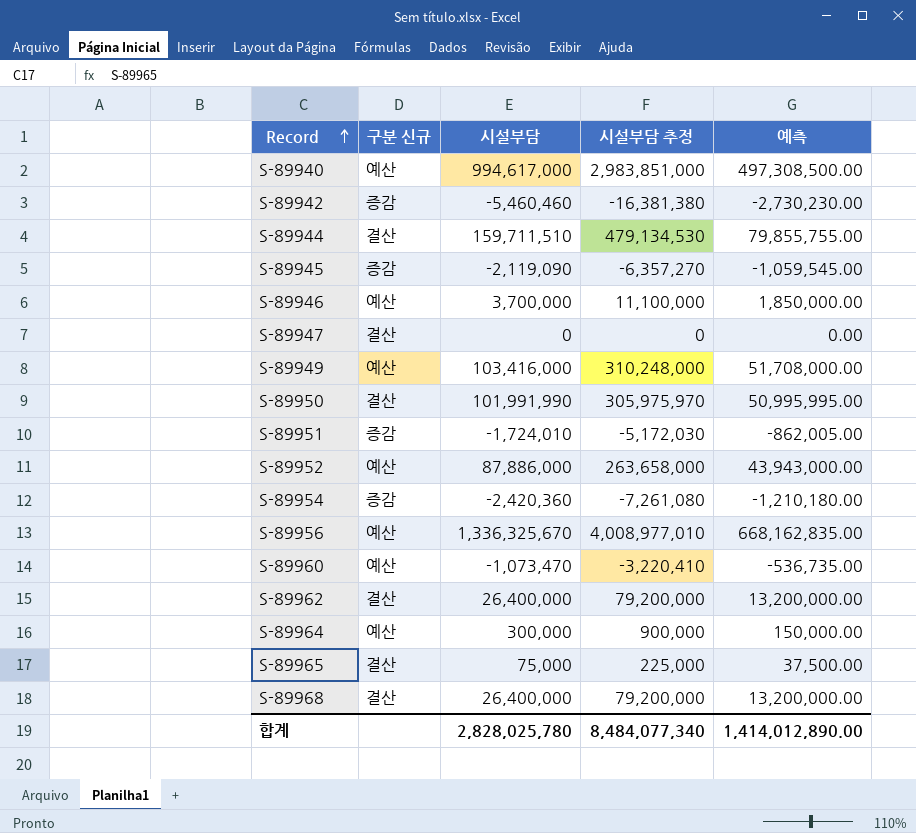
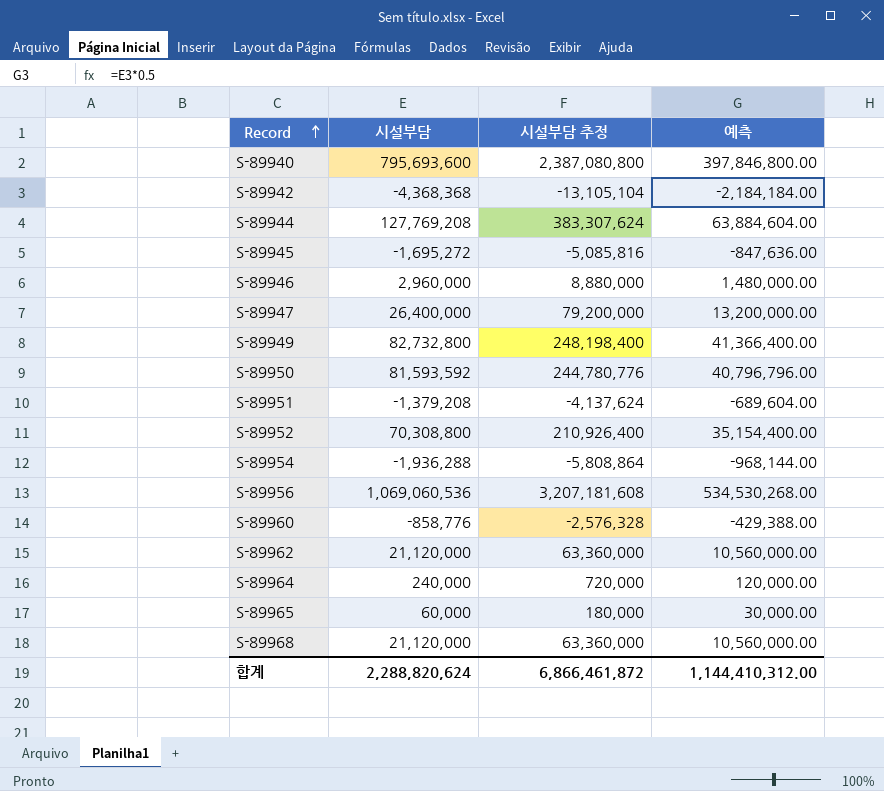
column 구분 신규 | position: 2 -> none
S-89940 | 시설부담: 994,617,000 -> 795,693,600
S-89940 | 시설부담 추정: 2,983,851,000 -> 2,387,080,800
S-89940 | 예측: 497,308,500.00 -> 397,846,800.00
S-89942 | 시설부담: -5,460,460 -> -4,368,368
S-89942 | 시설부담 추정: -16,381,380 -> -13,105,104
S-89942 | 예측: -2,730,230.00 -> -2,184,184.00
S-89944 | 시설부담: 159,711,510 -> 127,769,208
S-89944 | 시설부담 추정: 479,134,530 -> 383,307,624
S-89944 | 예측: 79,855,755.00 -> 63,884,604.00
S-89945 | 시설부담: -2,119,090 -> -1,695,272
S-89945 | 시설부담 추정: -6,357,270 -> -5,085,816
S-89945 | 예측: -1,059,545.00 -> -847,636.00
S-89946 | 시설부담: 3,700,000 -> 2,960,000
S-89946 | 시설부담 추정: 11,100,000 -> 8,880,000
S-89946 | 예측: 1,850,000.00 -> 1,480,000.00
S-89947 | 시설부담: 0 -> 26,400,000
S-89947 | 시설부담 추정: 0 -> 79,200,000
S-89947 | 예측: 0.00 -> 13,200,000.00
S-89949 | 시설부담: 103,416,000 -> 82,732,800
S-89949 | 시설부담 추정: 310,248,000 -> 248,198,400
S-89949 | 예측: 51,708,000.00 -> 41,366,400.00
S-89950 | 시설부담: 101,991,990 -> 81,593,592
S-89950 | 시설부담 추정: 305,975,970 -> 244,780,776
S-89950 | 예측: 50,995,995.00 -> 40,796,796.00
S-89951 | 시설부담: -1,724,010 -> -1,379,208
S-89951 | 시설부담 추정: -5,172,030 -> -4,137,624
S-89951 | 예측: -862,005.00 -> -689,604.00
S-89952 | 시설부담: 87,886,000 -> 70,308,800
S-89952 | 시설부담 추정: 263,658,000 -> 210,926,400
S-89952 | 예측: 43,943,000.00 -> 35,154,400.00
S-89954 | 시설부담: -2,420,360 -> -1,936,288
S-89954 | 시설부담 추정: -7,261,080 -> -5,808,864
S-89954 | 예측: -1,210,180.00 -> -968,144.00
S-89956 | 시설부담: 1,336,325,670 -> 1,069,060,536
S-89956 | 시설부담 추정: 4,008,977,010 -> 3,207,181,608
S-89956 | 예측: 668,162,835.00 -> 534,530,268.00
S-89960 | 시설부담: -1,073,470 -> -858,776
S-89960 | 시설부담 추정: -3,220,410 -> -2,576,328
S-89960 | 예측: -536,735.00 -> -429,388.00
S-89962 | 시설부담: 26,400,000 -> 21,120,000
S-89962 | 시설부담 추정: 79,200,000 -> 63,360,000
S-89962 | 예측: 13,200,000.00 -> 10,560,000.00
S-89964 | 시설부담: 300,000 -> 240,000
S-89964 | 시설부담 추정: 900,000 -> 720,000
S-89964 | 예측: 150,000.00 -> 120,000.00
S-89965 | 시설부담: 75,000 -> 60,000
S-89965 | 시설부담 추정: 225,000 -> 180,000
S-89965 | 예측: 37,500.00 -> 30,000.00
S-89968 | 시설부담: 26,400,000 -> 21,120,000
S-89968 | 시설부담 추정: 79,200,000 -> 63,360,000
S-89968 | 예측: 13,200,000.00 -> 10,560,000.00
합계 | 시설부담: 2,828,025,780 -> 2,288,820,624
합계 | 시설부담 추정: 8,484,077,340 -> 6,866,461,872
합계 | 예측: 1,414,012,890.00 -> 1,144,410,312.00

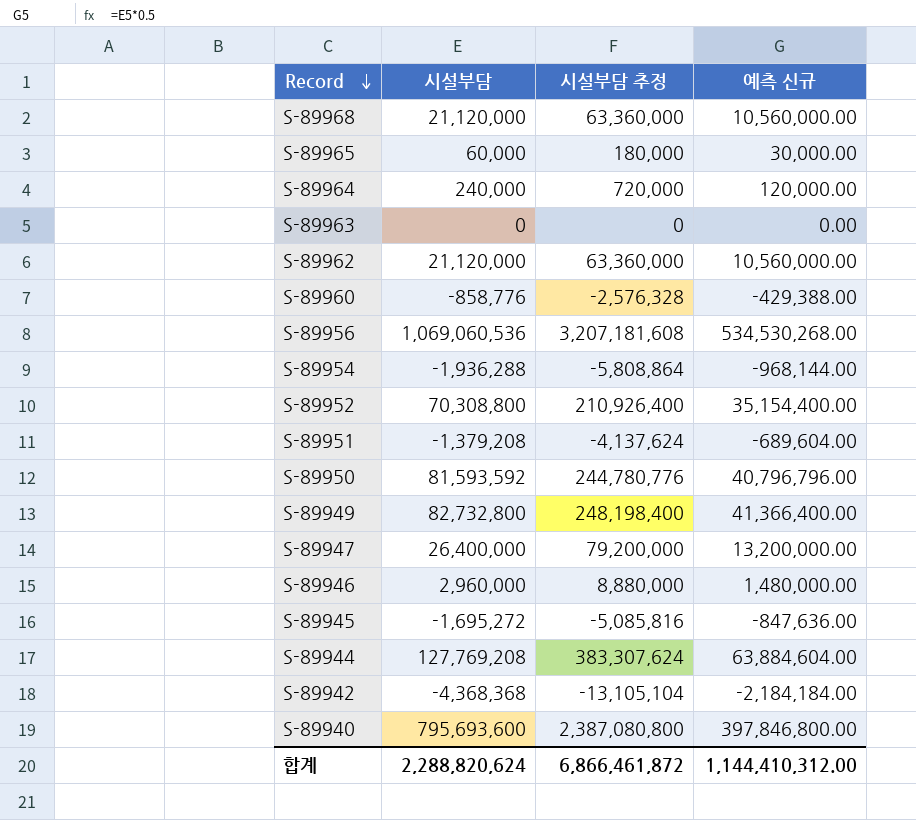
row order: Record ascending -> Record descending
column name: 예측 -> 예측 신규
row S-89963: none -> 0 | 0 | 0.00

